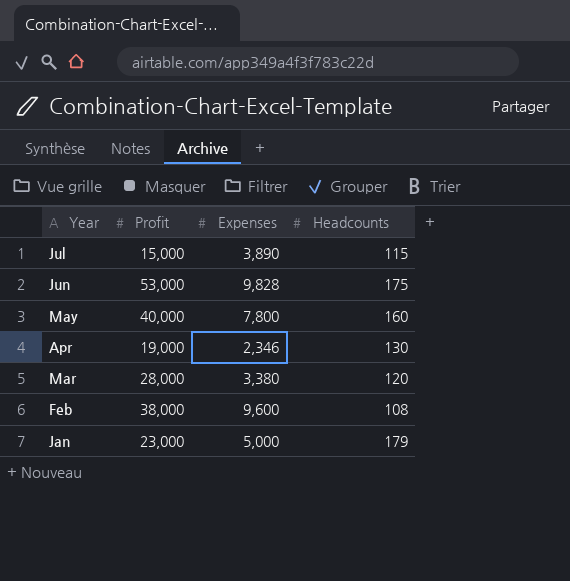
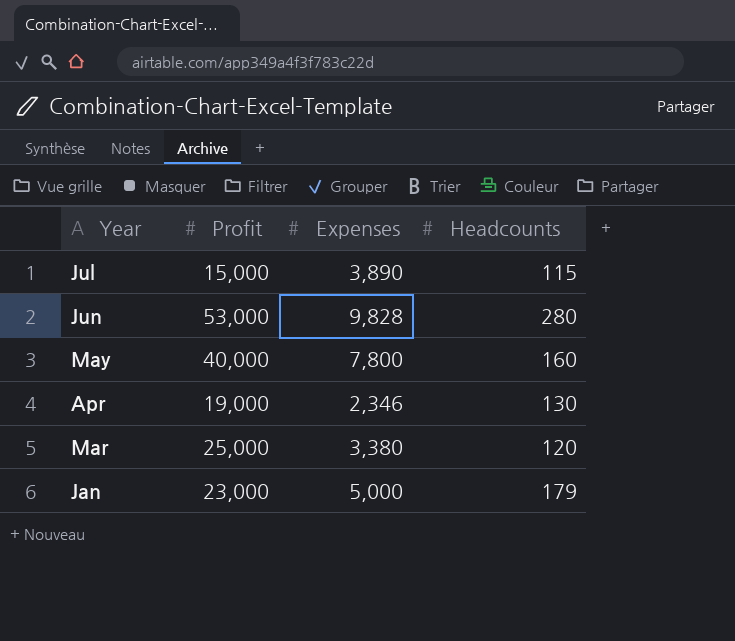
row Feb: 38,000 | 9,600 | 108 -> none
Jun | Headcounts: 175 -> 280
Mar | Profit: 28,000 -> 25,000

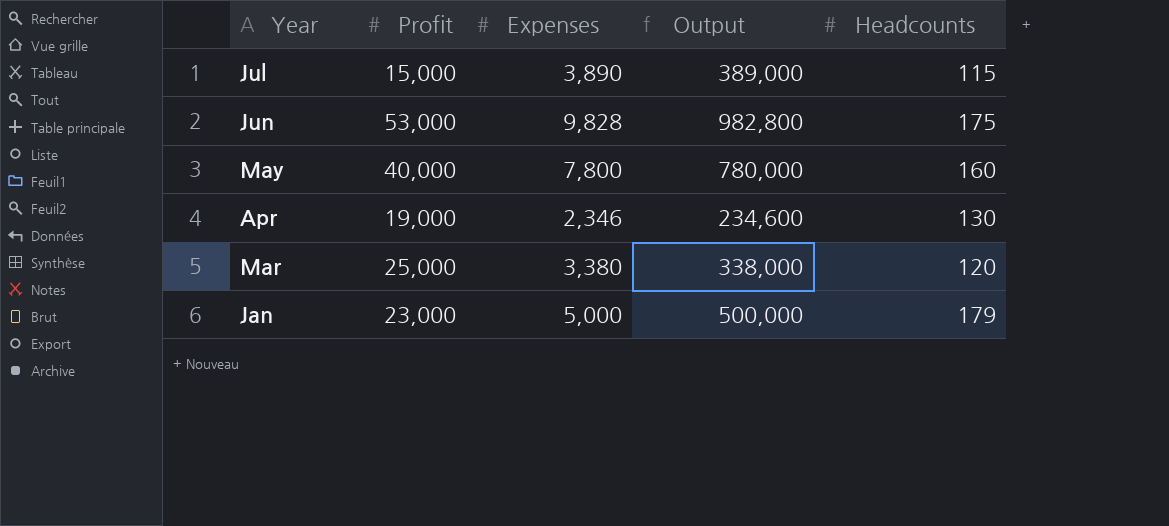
column Output | formula: none -> [Expenses] * 100
Jun | Headcounts: 280 -> 175

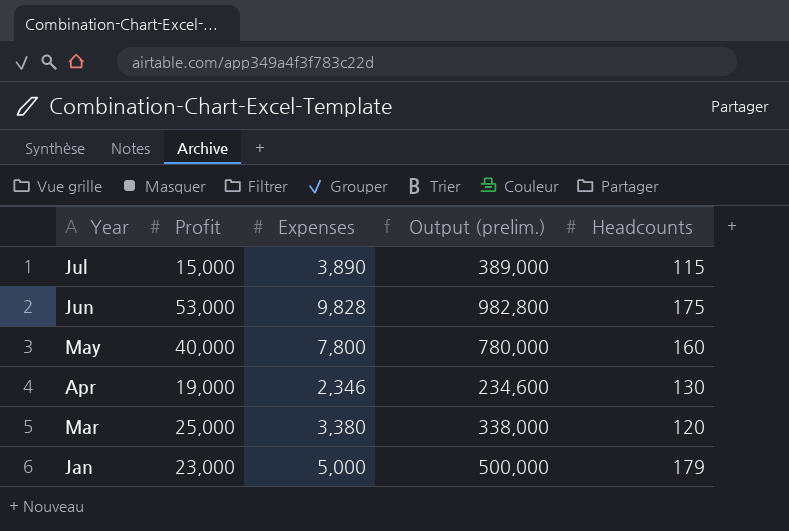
column name: Output -> Output (prelim.)

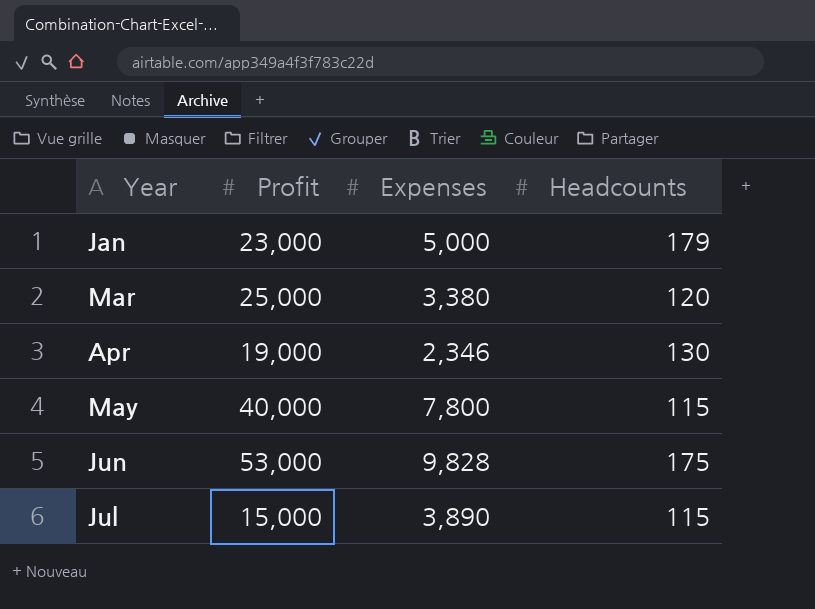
row order: Year descending -> Year ascending
column Output (prelim.) | formula: [Expenses] * 100 -> none
May | Headcounts: 160 -> 115

